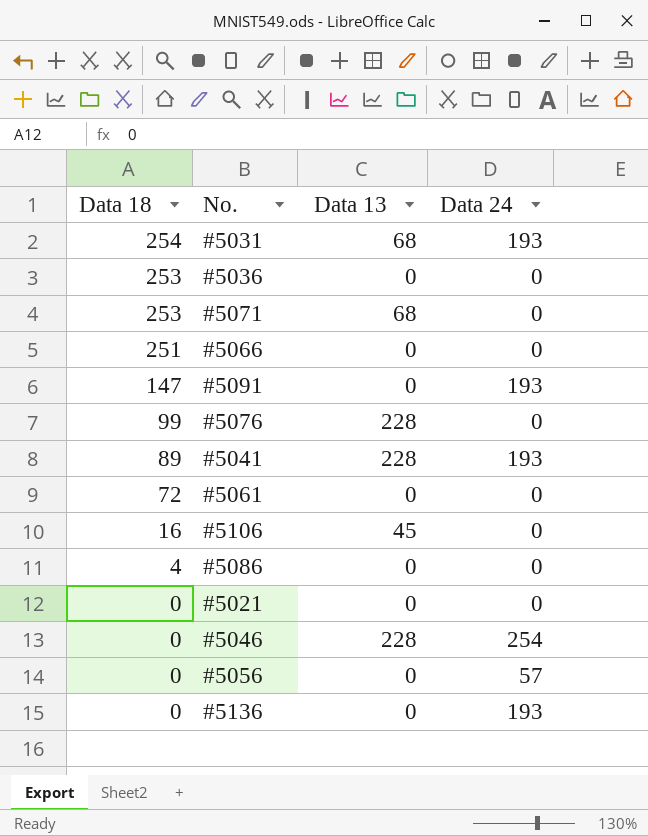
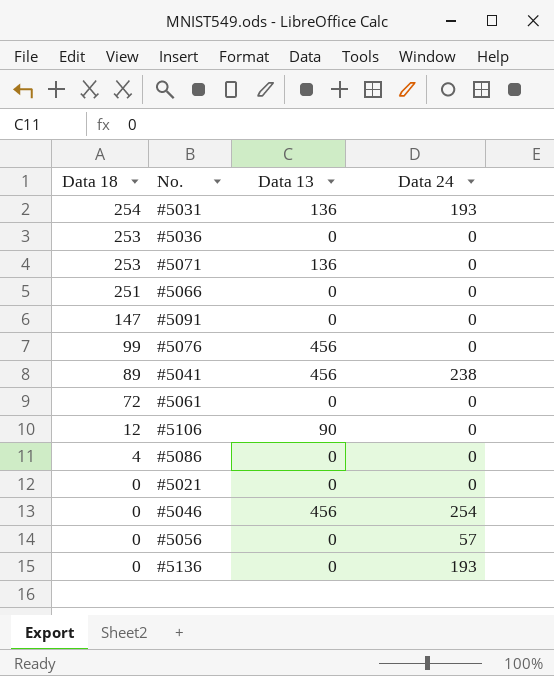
#5031 | Data 13: 68 -> 136
#5071 | Data 13: 68 -> 136
#5091 | Data 24: 193 -> 0
#5076 | Data 13: 228 -> 456
#5041 | Data 13: 228 -> 456
#5041 | Data 24: 193 -> 238
#5106 | Data 18: 16 -> 12
#5106 | Data 13: 45 -> 90
#5046 | Data 13: 228 -> 456

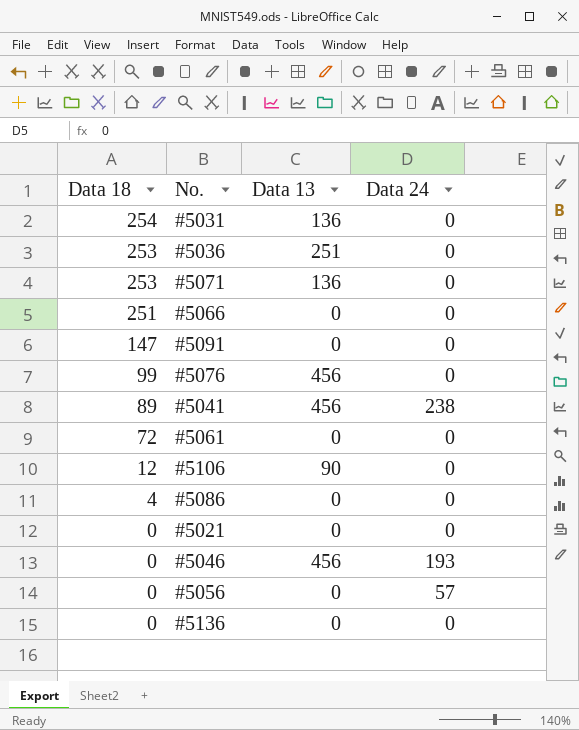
#5031 | Data 24: 193 -> 0
#5036 | Data 13: 0 -> 251
#5046 | Data 24: 254 -> 193
#5136 | Data 24: 193 -> 0

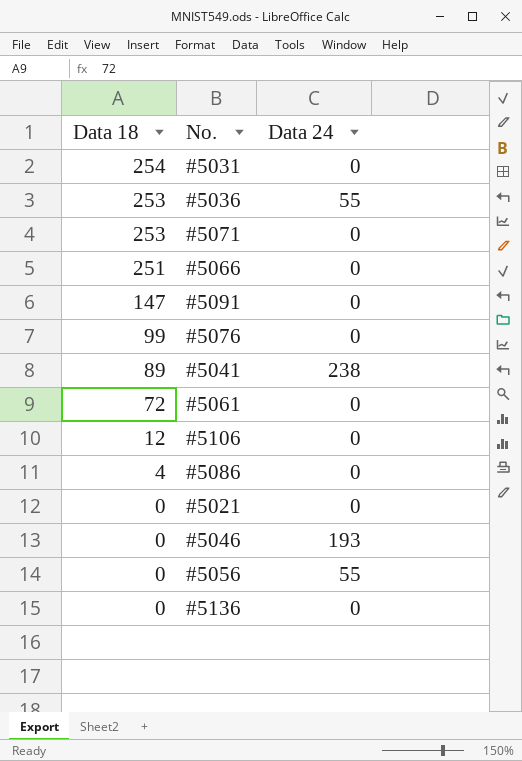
column Data 13 | position: 3 -> none
#5036 | Data 24: 0 -> 55
#5056 | Data 24: 57 -> 55

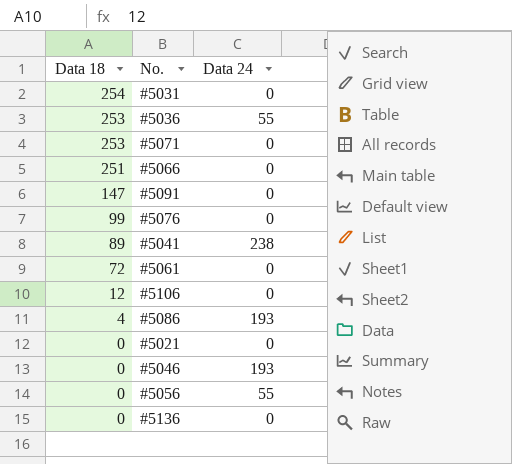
#5086 | Data 24: 0 -> 193

